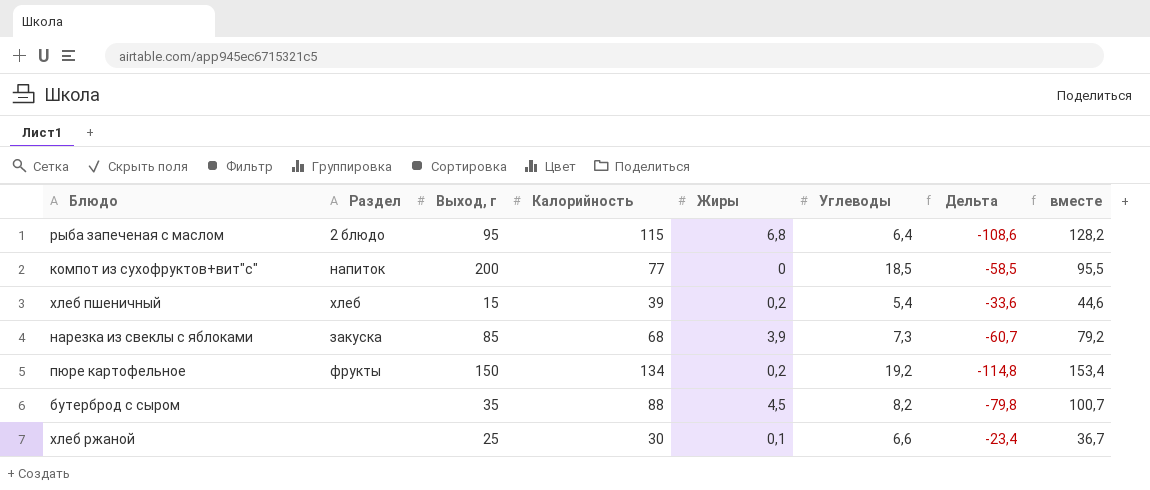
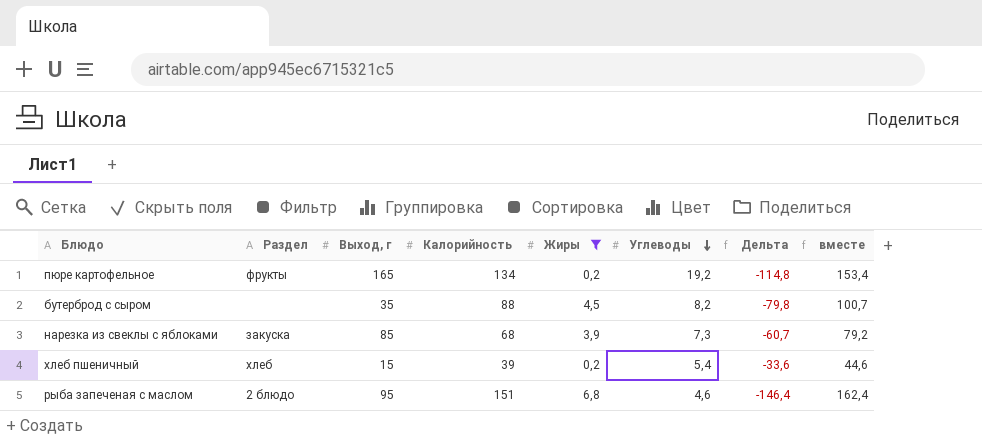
filter: none -> Жиры >= 0,2
row order: none -> Углеводы descending
пюре картофельное | Выход, г: 150 -> 165
рыба запеченая с маслом | Калорийность: 115 -> 151
рыба запеченая с маслом | Углеводы: 6,4 -> 4,6
рыба запеченая с маслом | Дельта: -108,6 -> -146,4
рыба запеченая с маслом | вместе: 128,2 -> 162,4

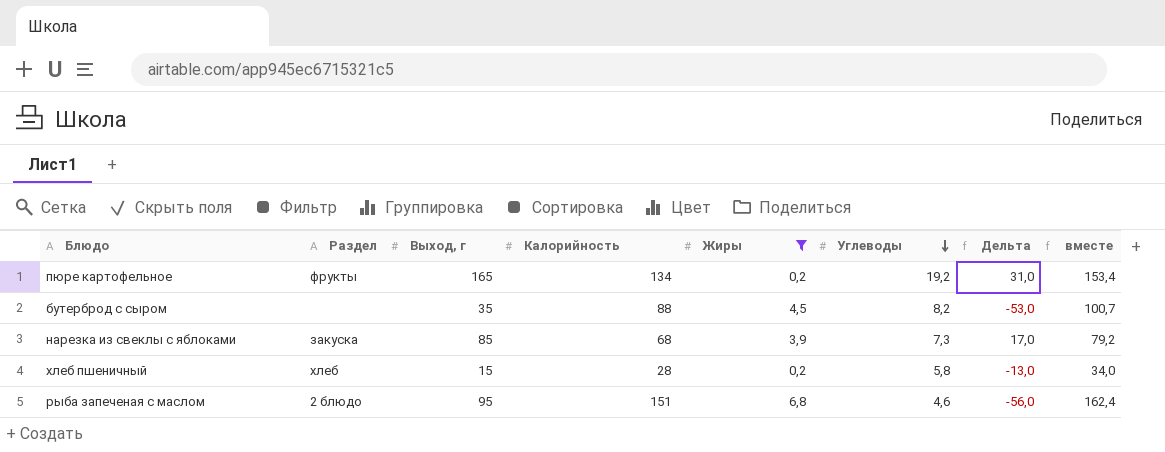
column Дельта | formula: [Углеводы] - [Калорийность] -> [Выход, г] - [Калорийность]
хлеб пшеничный | Калорийность: 39 -> 28
хлеб пшеничный | Углеводы: 5,4 -> 5,8
хлеб пшеничный | вместе: 44,6 -> 34,0

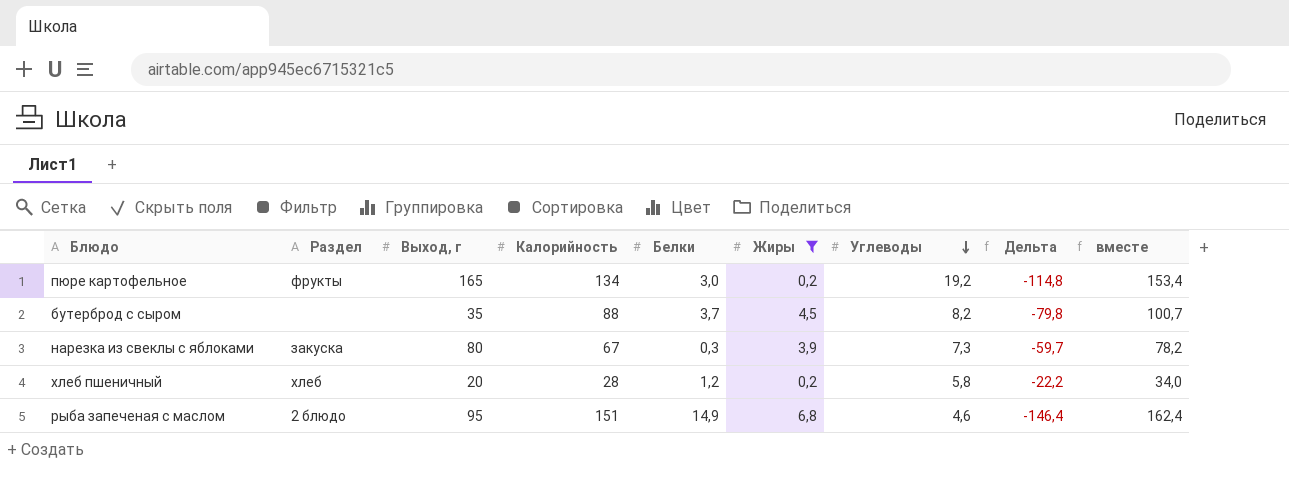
column Белки | position: none -> 5
column Дельта | formula: [Выход, г] - [Калорийность] -> [Углеводы] - [Калорийность]
нарезка из свеклы с яблоками | Выход, г: 85 -> 80
нарезка из свеклы с яблоками | Калорийность: 68 -> 67
нарезка из свеклы с яблоками | вместе: 79,2 -> 78,2
хлеб пшеничный | Выход, г: 15 -> 20

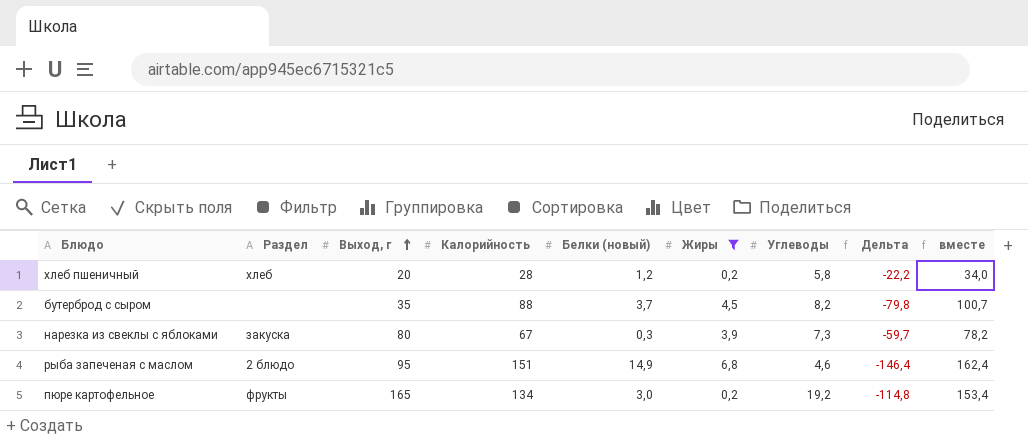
row order: Углеводы descending -> Выход, г ascending
column name: Белки -> Белки (новый)

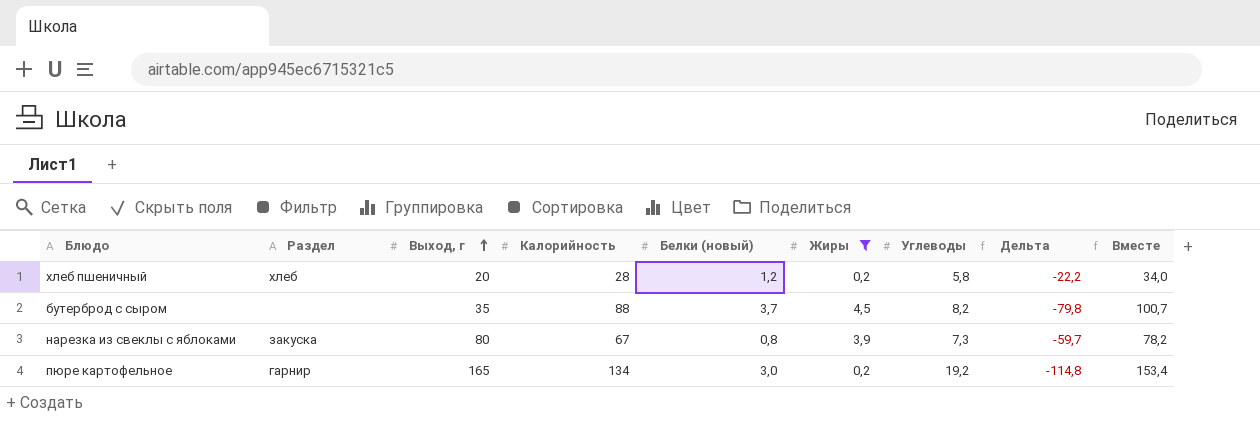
column name: вместе -> Вместе
row рыба запеченая с маслом: 2 блюдо | 95 | 151 | 14,9 | 6,8 | 4,6 | -146,4 | 162,4 -> none
нарезка из свеклы с яблоками | Белки (новый): 0,3 -> 0,8
пюре картофельное | Раздел: фрукты -> гарнир

